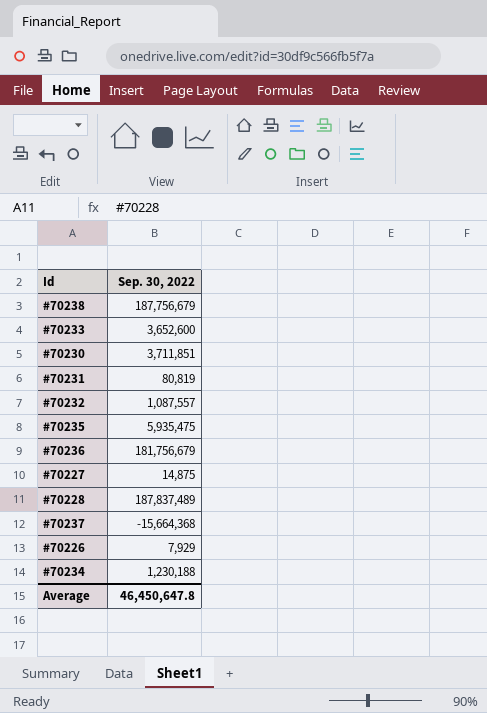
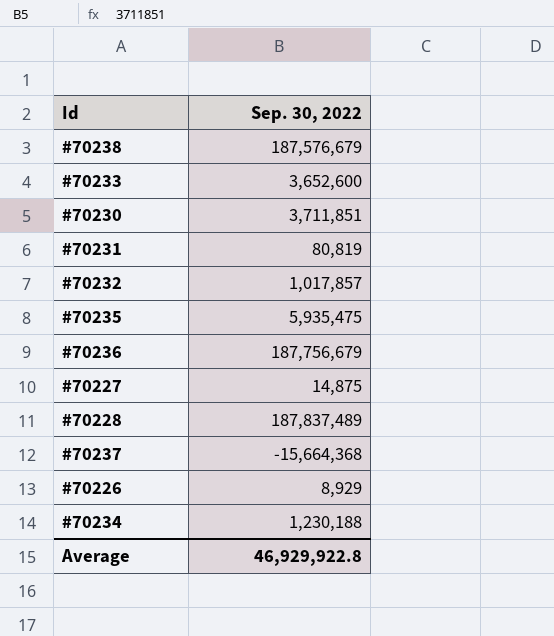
#70238 | Sep. 30, 2022: 187,756,679 -> 187,576,679
#70232 | Sep. 30, 2022: 1,087,557 -> 1,017,857
#70236 | Sep. 30, 2022: 181,756,679 -> 187,756,679
#70226 | Sep. 30, 2022: 7,929 -> 8,929
Average | Sep. 30, 2022: 46,450,647.8 -> 46,929,922.8

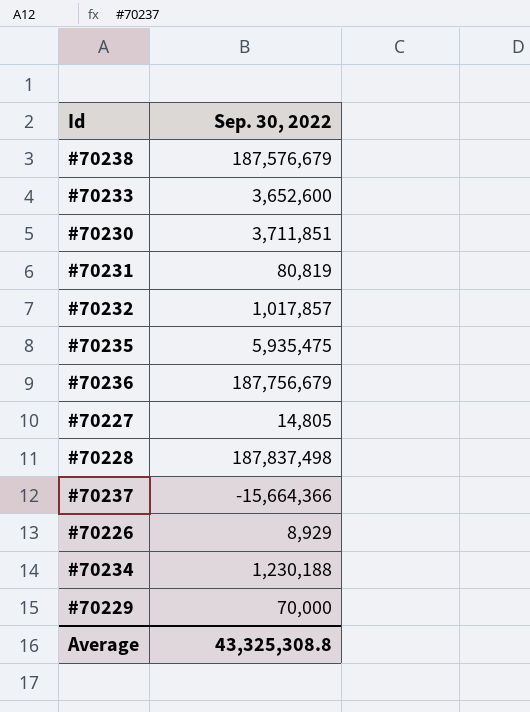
#70227 | Sep. 30, 2022: 14,875 -> 14,805
#70228 | Sep. 30, 2022: 187,837,489 -> 187,837,498
#70237 | Sep. 30, 2022: -15,664,368 -> -15,664,366
row #70229: none -> 70,000
Average | Sep. 30, 2022: 46,929,922.8 -> 43,325,308.8

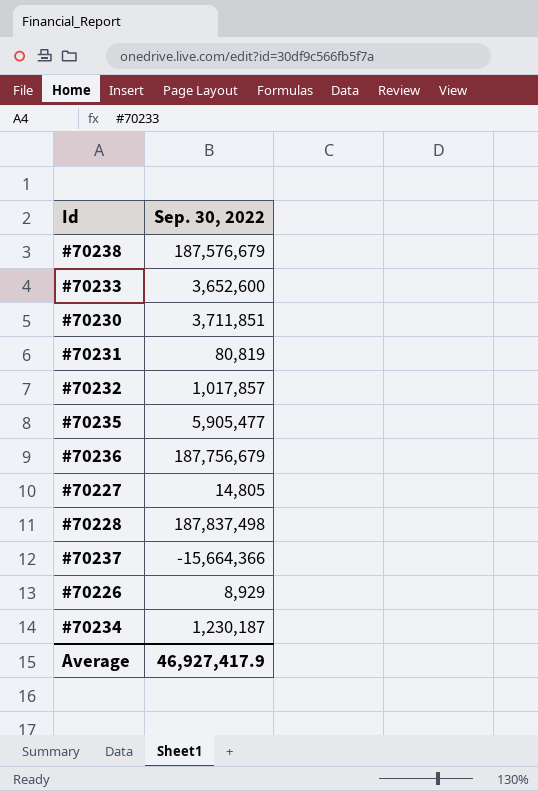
row #70229: 70,000 -> none
#70235 | Sep. 30, 2022: 5,935,475 -> 5,905,477
#70234 | Sep. 30, 2022: 1,230,188 -> 1,230,187
Average | Sep. 30, 2022: 43,325,308.8 -> 46,927,417.9

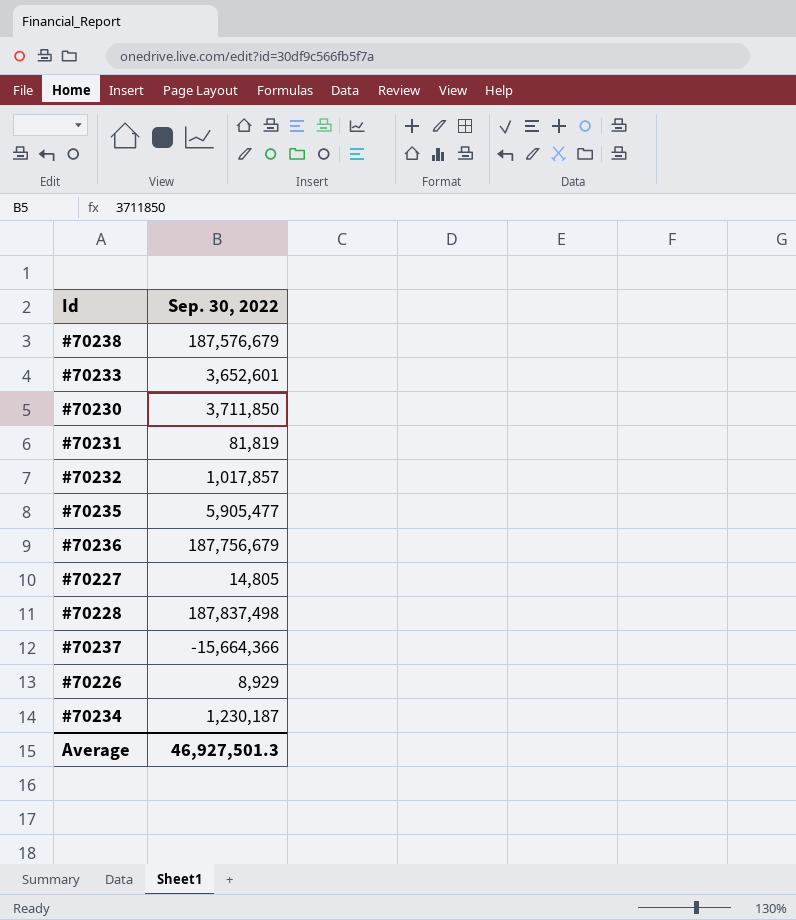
#70233 | Sep. 30, 2022: 3,652,600 -> 3,652,601
#70230 | Sep. 30, 2022: 3,711,851 -> 3,711,850
#70231 | Sep. 30, 2022: 80,819 -> 81,819
Average | Sep. 30, 2022: 46,927,417.9 -> 46,927,501.3

